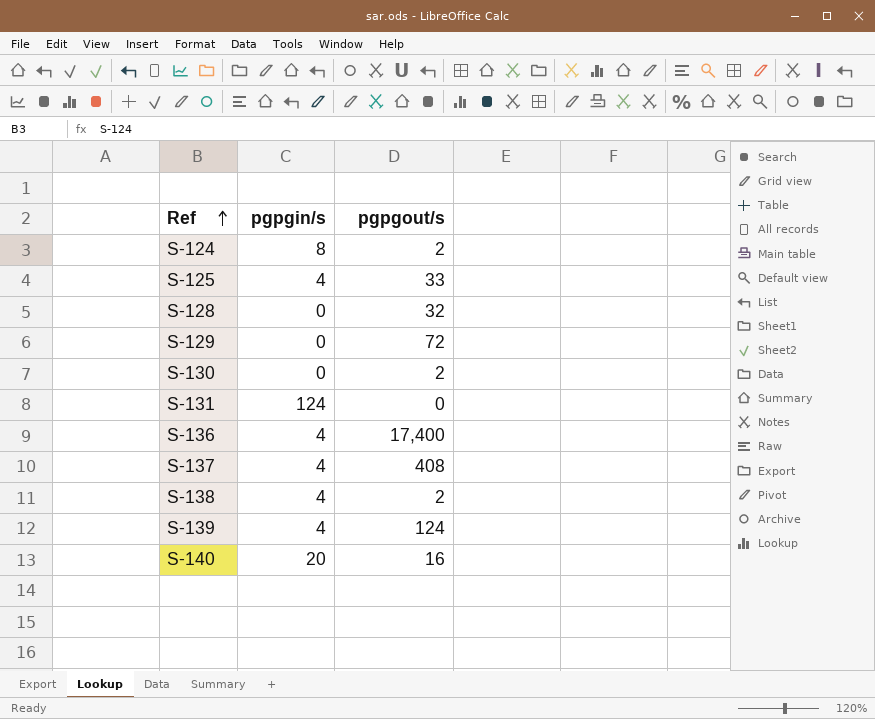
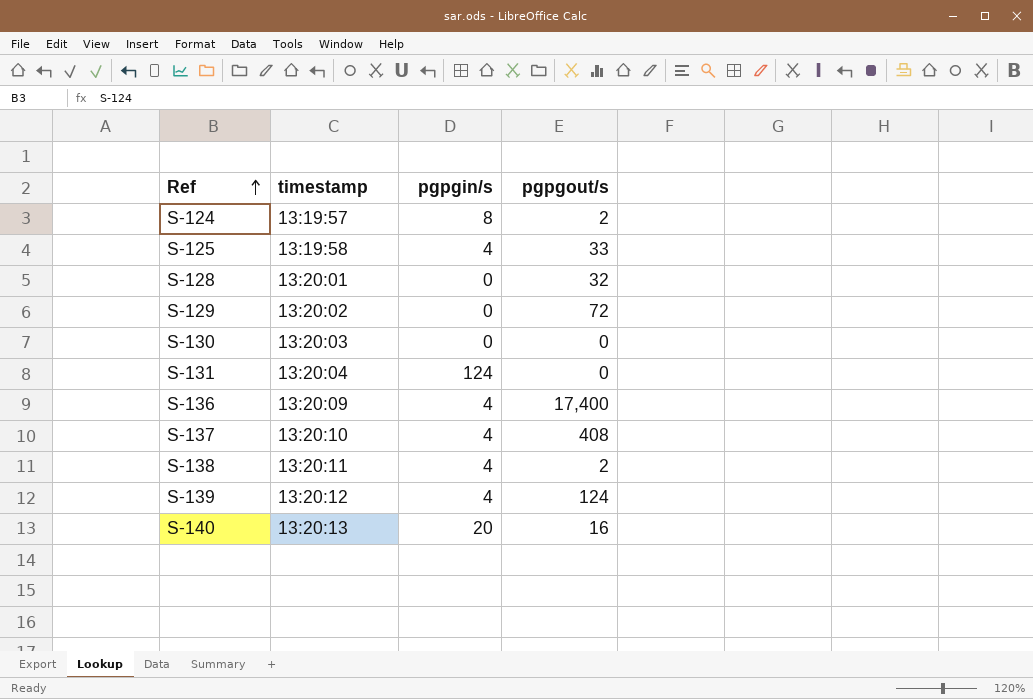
column timestamp | position: none -> 2
S-130 | pgpgout/s: 2 -> 0

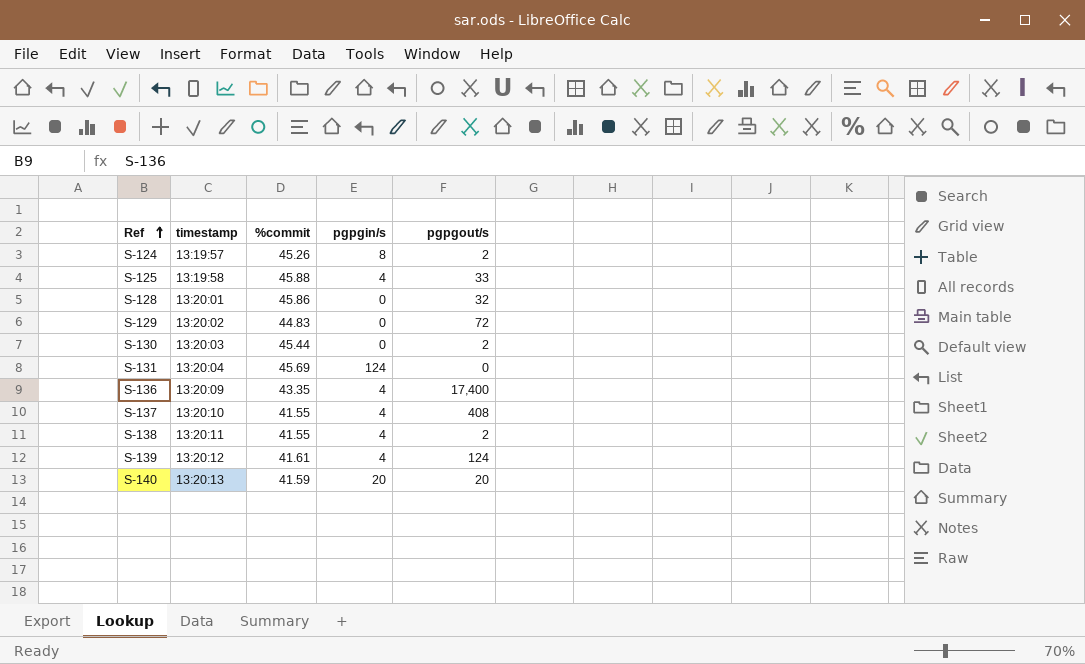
column %commit | position: none -> 3
S-130 | pgpgout/s: 0 -> 2
S-140 | pgpgout/s: 16 -> 20

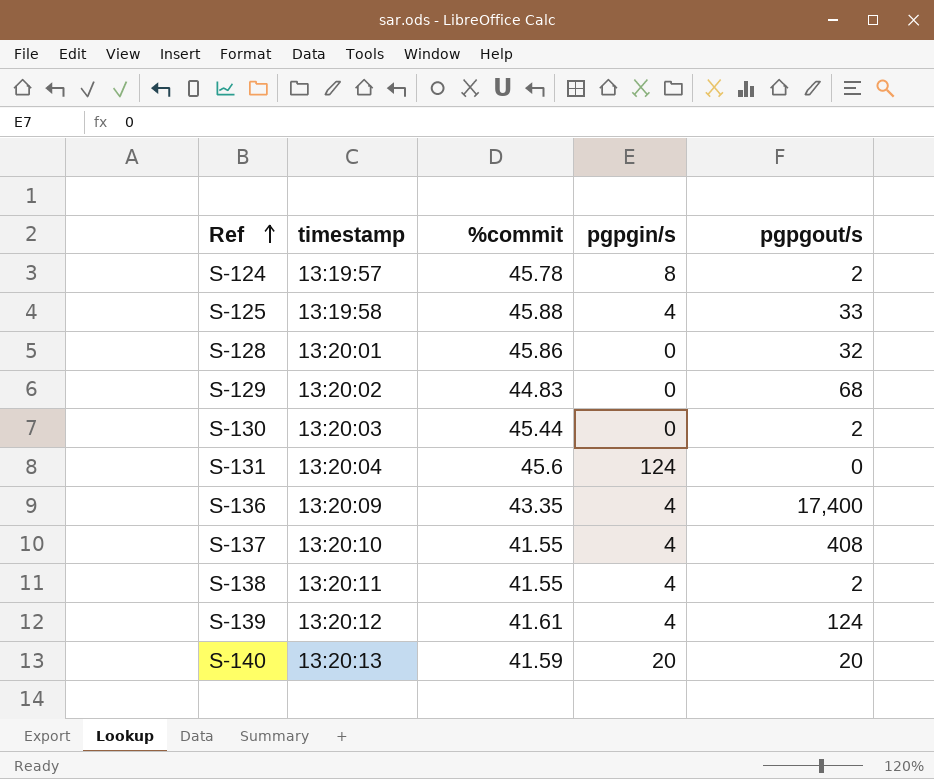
S-124 | %commit: 45.26 -> 45.78
S-129 | pgpgout/s: 72 -> 68
S-131 | %commit: 45.69 -> 45.6

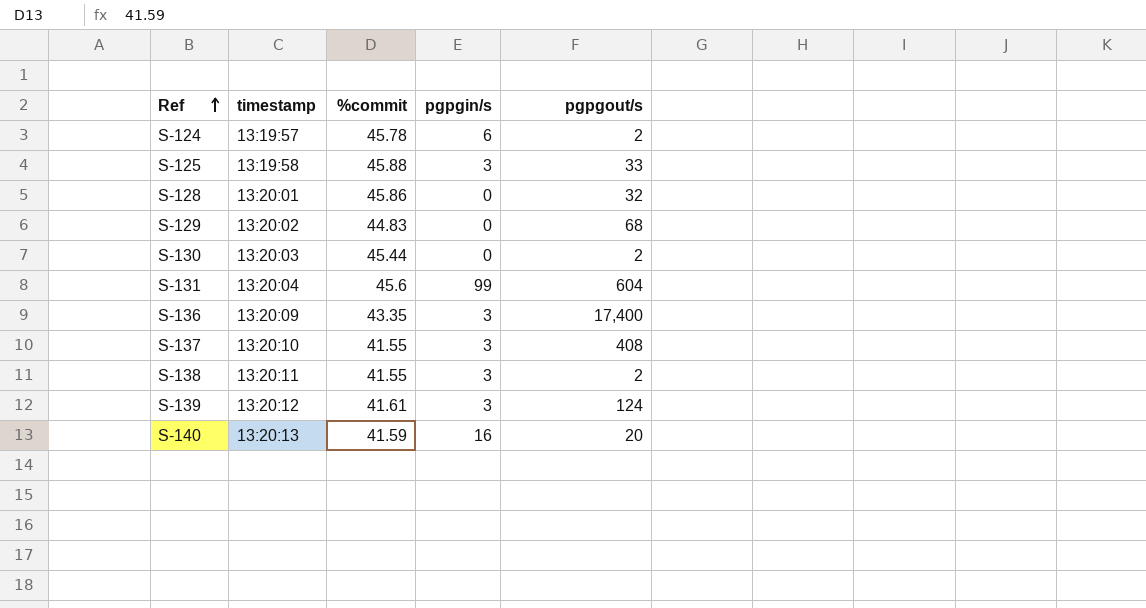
S-124 | pgpgin/s: 8 -> 6
S-125 | pgpgin/s: 4 -> 3
S-131 | pgpgin/s: 124 -> 99
S-131 | pgpgout/s: 0 -> 604
S-136 | pgpgin/s: 4 -> 3
S-137 | pgpgin/s: 4 -> 3
S-138 | pgpgin/s: 4 -> 3
S-139 | pgpgin/s: 4 -> 3
S-140 | pgpgin/s: 20 -> 16

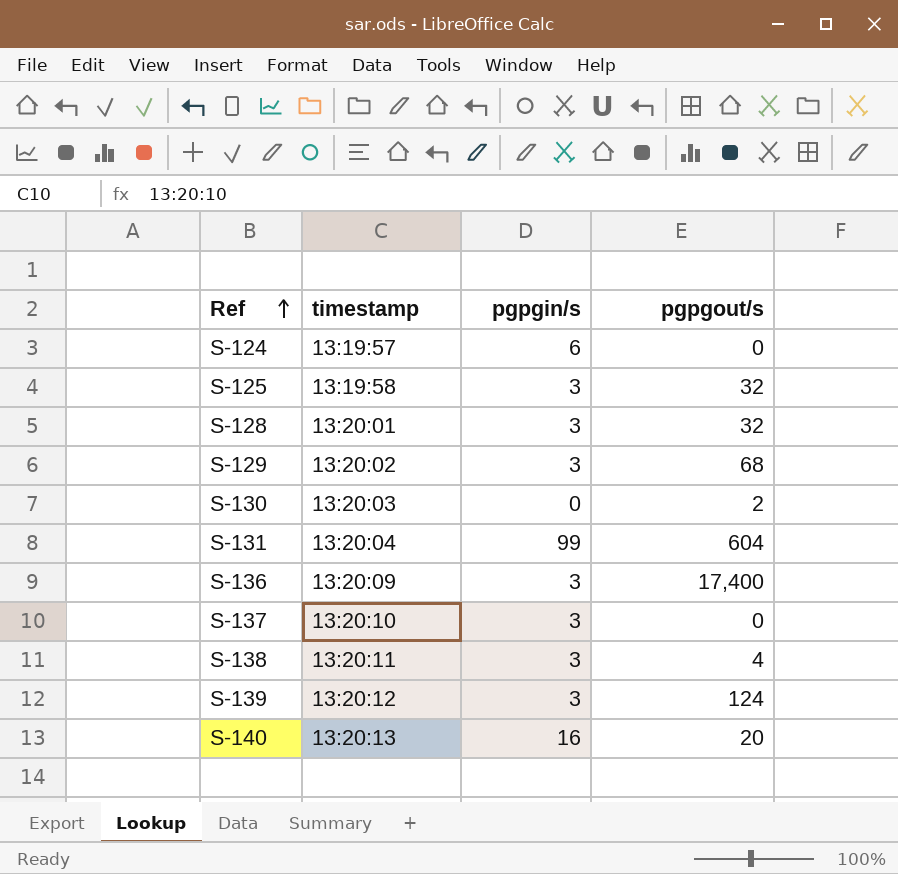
column %commit | position: 3 -> none
S-124 | pgpgout/s: 2 -> 0
S-125 | pgpgout/s: 33 -> 32
S-128 | pgpgin/s: 0 -> 3
S-129 | pgpgin/s: 0 -> 3
S-137 | pgpgout/s: 408 -> 0
S-138 | pgpgout/s: 2 -> 4

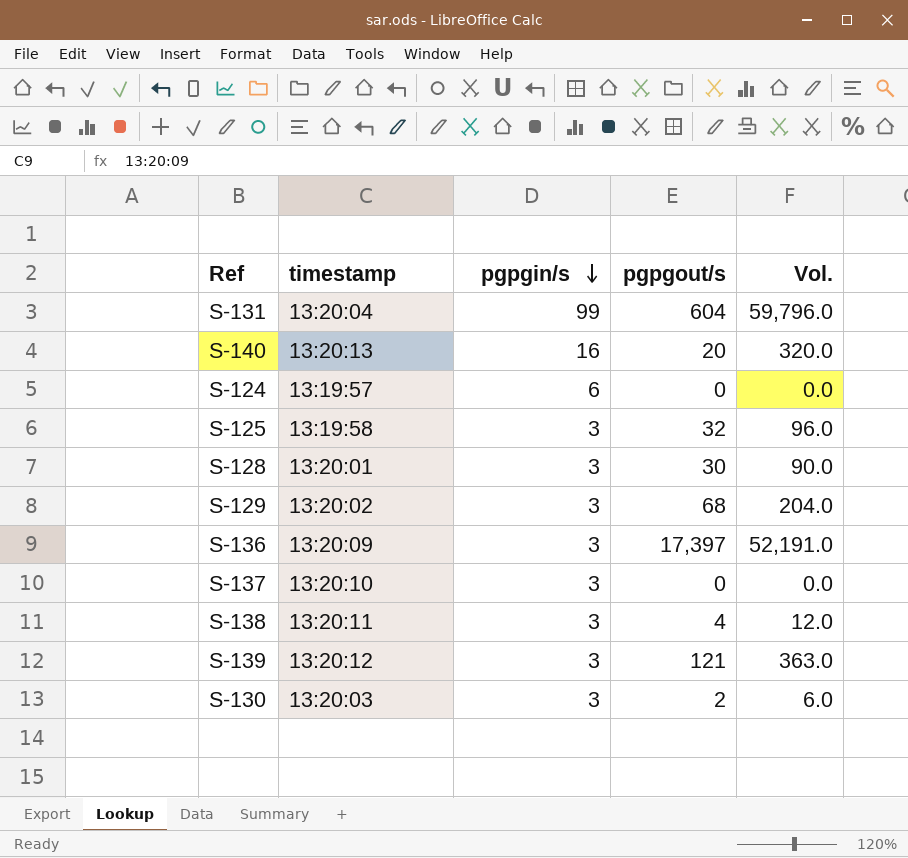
row order: Ref ascending -> pgpgin/s descending
column Vol. | formula: none -> [pgpgin/s] * [pgpgout/s]
S-128 | pgpgout/s: 32 -> 30
S-136 | pgpgout/s: 17,400 -> 17,397
S-139 | pgpgout/s: 124 -> 121
S-130 | pgpgin/s: 0 -> 3

